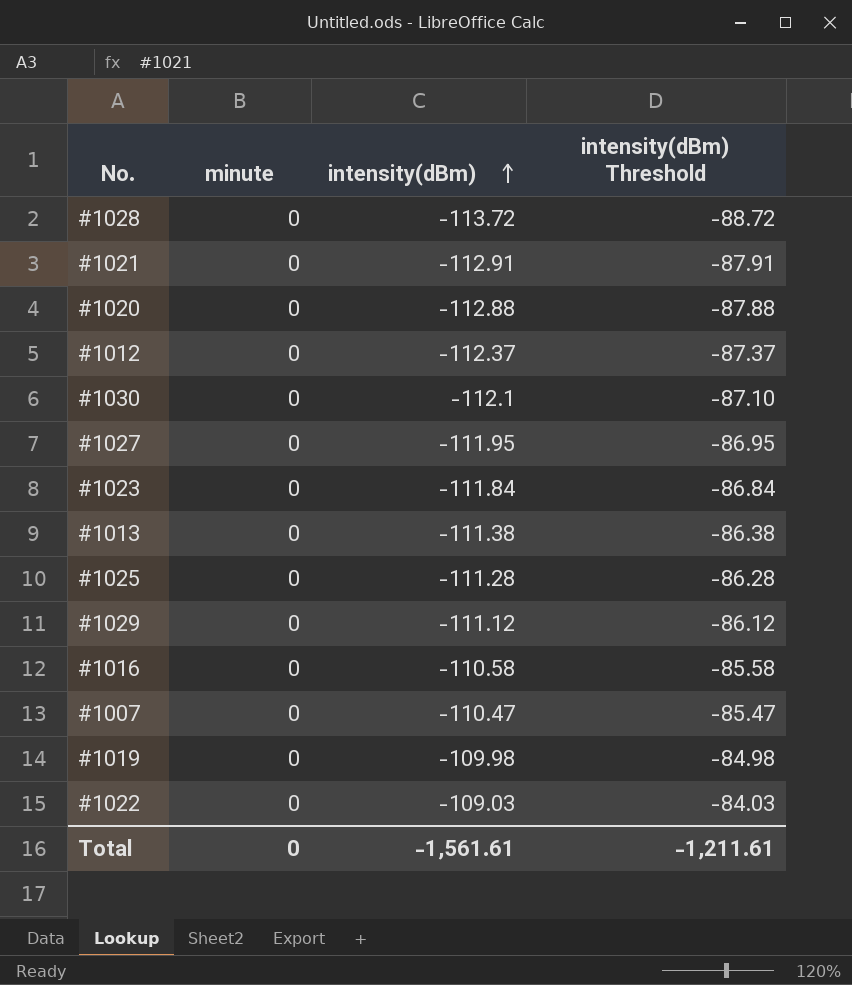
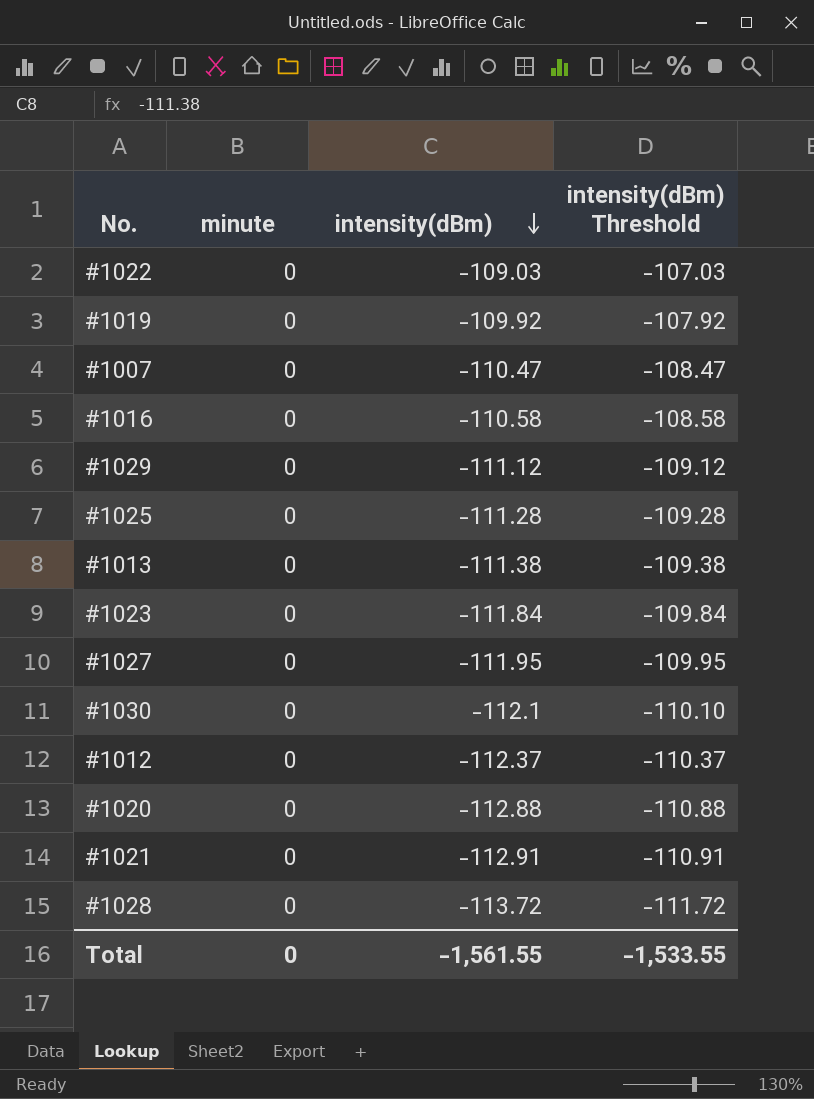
row order: intensity(dBm) ascending -> intensity(dBm) descending
column intensity(dBm) Threshold | formula: [intensity(dBm)] + 25 -> [intensity(dBm)] + 2
#1019 | intensity(dBm): -109.98 -> -109.92
Total | intensity(dBm): -1,561.61 -> -1,561.55
Total | intensity(dBm) Threshold: -1,211.61 -> -1,533.55

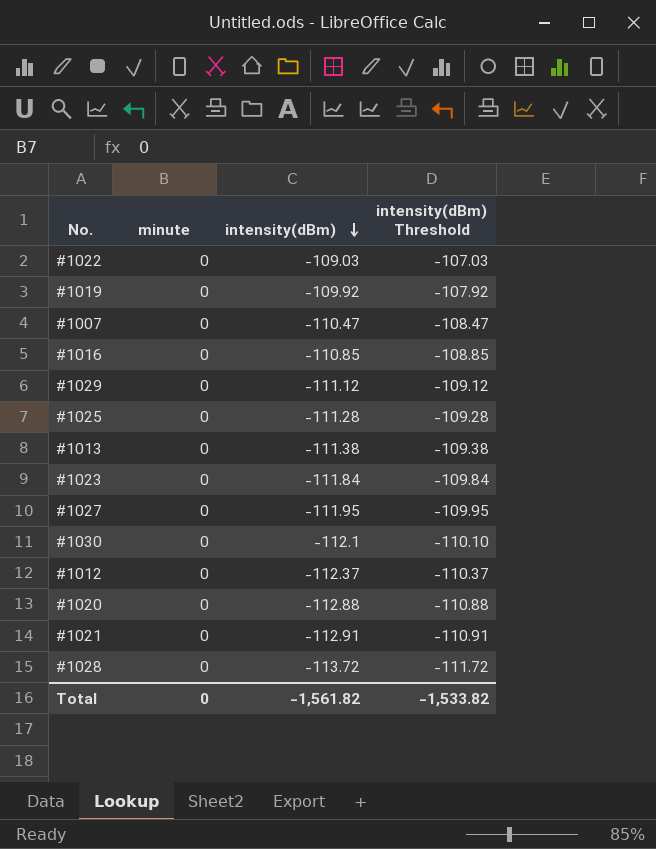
#1016 | intensity(dBm): -110.58 -> -110.85
#1016 | intensity(dBm) Threshold: -108.58 -> -108.85
Total | intensity(dBm): -1,561.55 -> -1,561.82
Total | intensity(dBm) Threshold: -1,533.55 -> -1,533.82

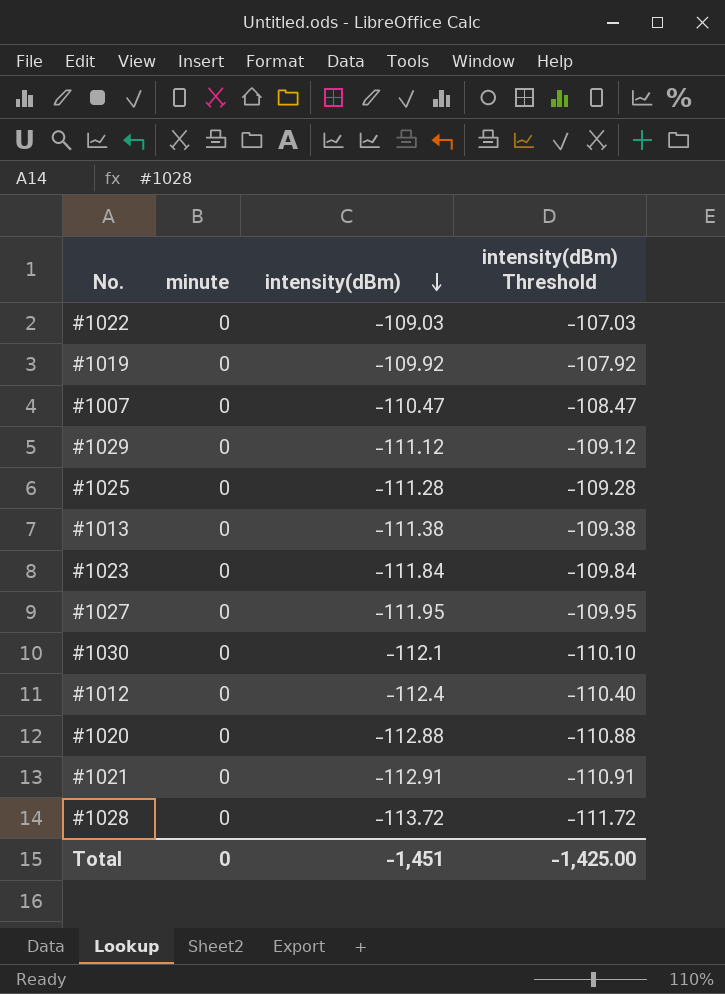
row #1016: 0 | -110.85 | -108.85 -> none
#1012 | intensity(dBm): -112.37 -> -112.4
#1012 | intensity(dBm) Threshold: -110.37 -> -110.40
Total | intensity(dBm): -1,561.82 -> -1,451
Total | intensity(dBm) Threshold: -1,533.82 -> -1,425.00

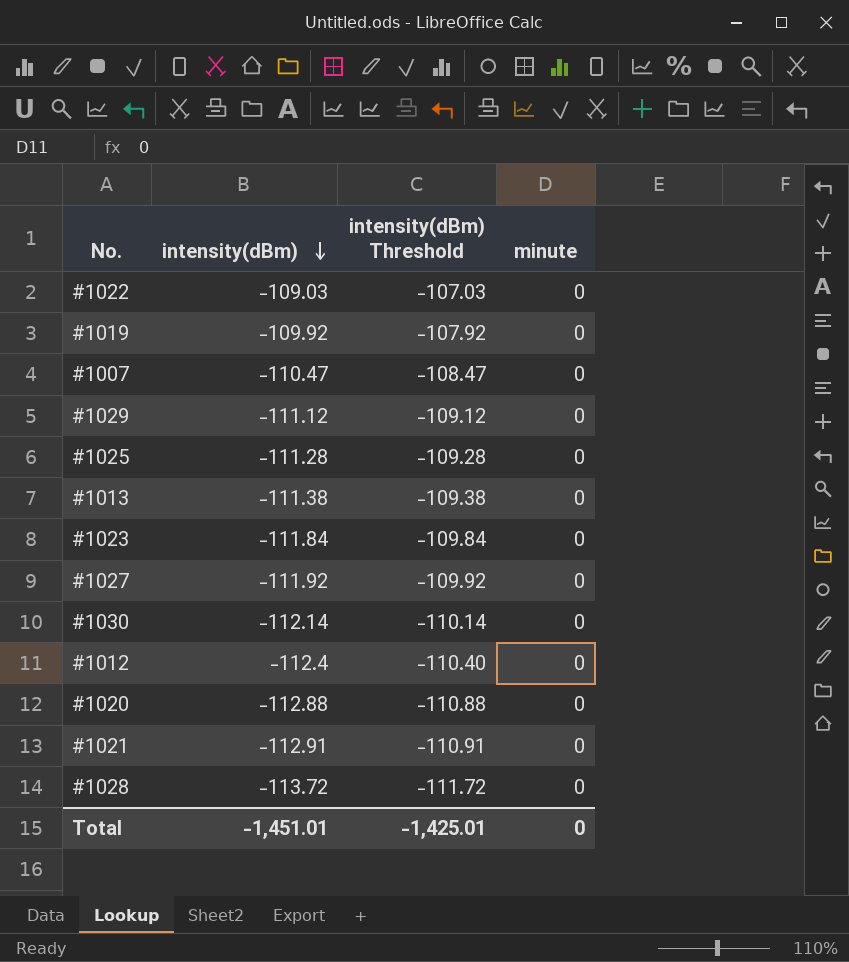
column minute | position: 2 -> 4
#1027 | intensity(dBm): -111.95 -> -111.92
#1027 | intensity(dBm) Threshold: -109.95 -> -109.92
#1030 | intensity(dBm): -112.1 -> -112.14
#1030 | intensity(dBm) Threshold: -110.10 -> -110.14
Total | intensity(dBm): -1,451 -> -1,451.01
Total | intensity(dBm) Threshold: -1,425.00 -> -1,425.01

